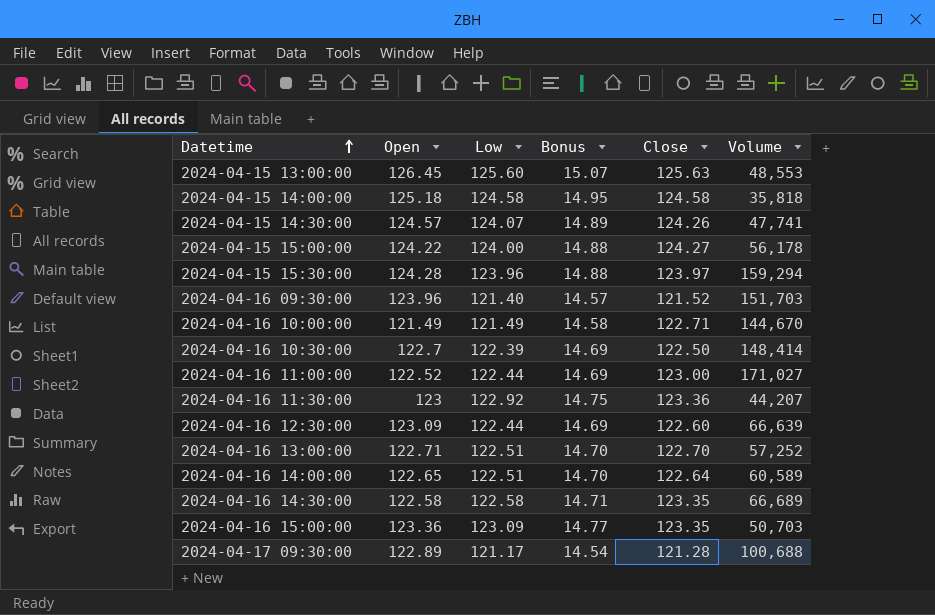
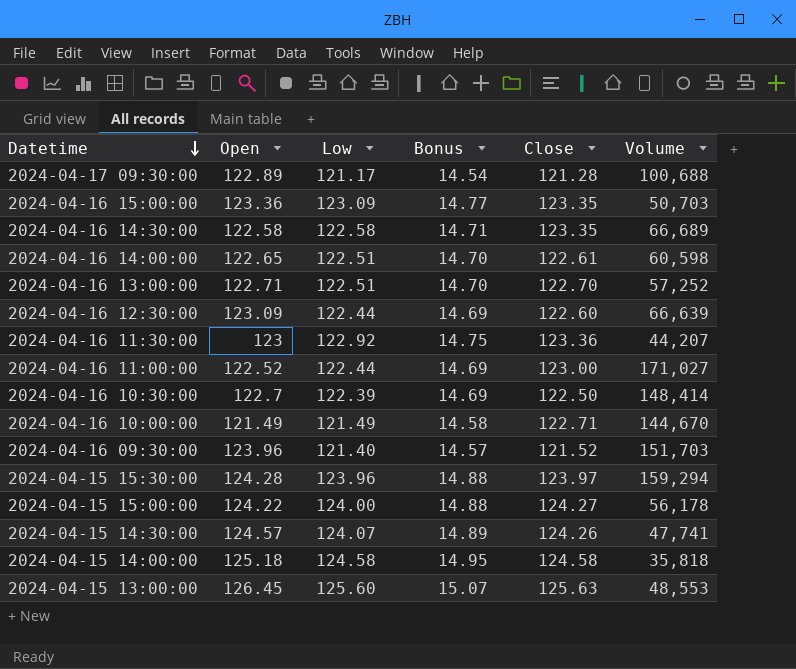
row order: Datetime ascending -> Datetime descending
2024-04-16 14:00:00 | Close: 122.64 -> 122.61
2024-04-16 14:00:00 | Volume: 60,589 -> 60,598

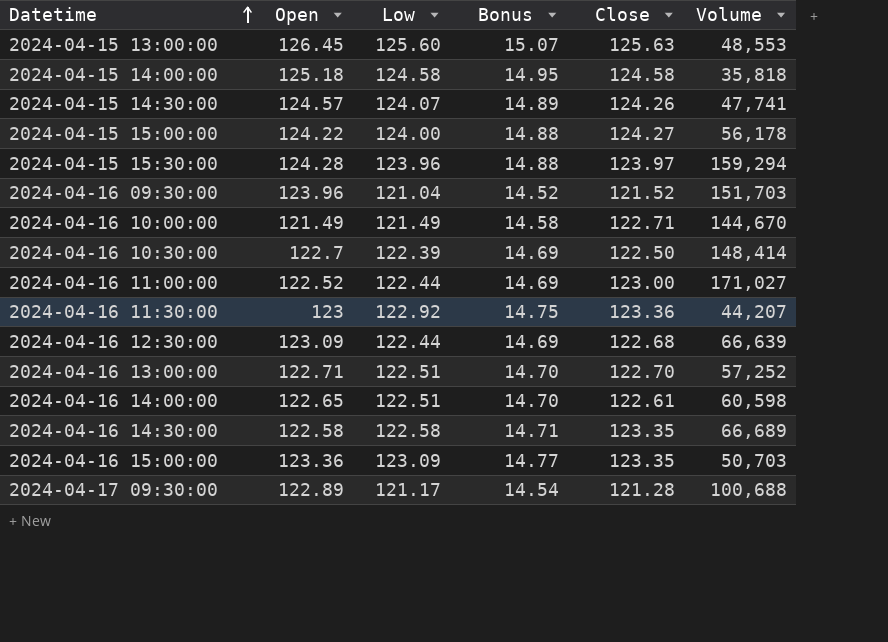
row order: Datetime descending -> Datetime ascending
2024-04-16 09:30:00 | Low: 121.40 -> 121.04
2024-04-16 09:30:00 | Bonus: 14.57 -> 14.52
2024-04-16 12:30:00 | Close: 122.60 -> 122.68

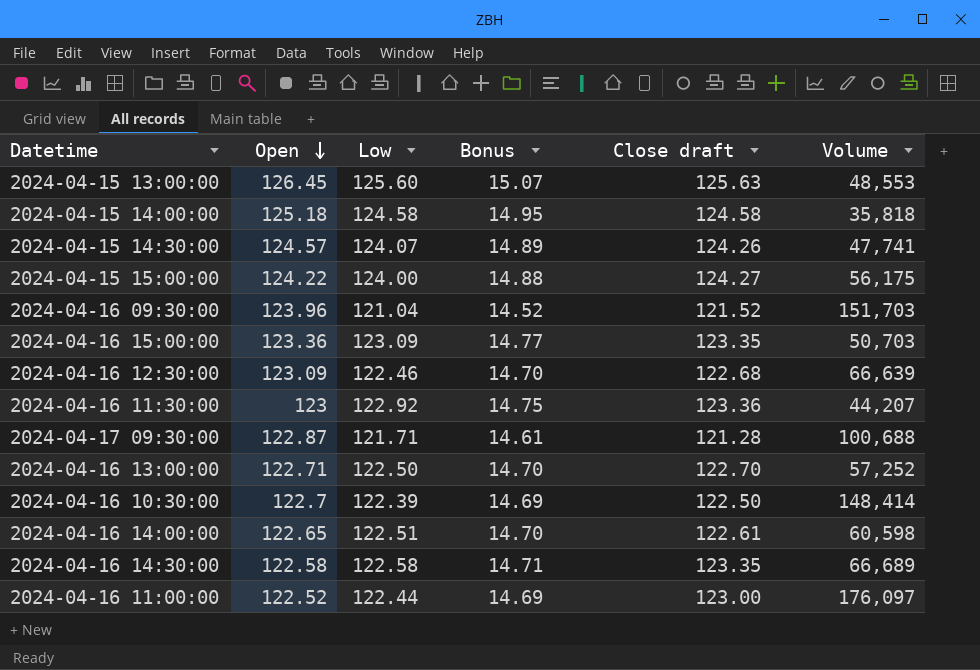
row order: Datetime ascending -> Open descending
column name: Close -> Close draft
row 2024-04-15 15:30:00: 124.28 | 123.96 | 14.88 | 123.97 | 159,294 -> none
row 2024-04-16 10:00:00: 121.49 | 121.49 | 14.58 | 122.71 | 144,670 -> none
2024-04-15 15:00:00 | Volume: 56,178 -> 56,175
2024-04-16 12:30:00 | Low: 122.44 -> 122.46
2024-04-16 12:30:00 | Bonus: 14.69 -> 14.70
2024-04-17 09:30:00 | Open: 122.89 -> 122.87
2024-04-17 09:30:00 | Low: 121.17 -> 121.71
2024-04-17 09:30:00 | Bonus: 14.54 -> 14.61
2024-04-16 13:00:00 | Low: 122.51 -> 122.50
2024-04-16 11:00:00 | Volume: 171,027 -> 176,097

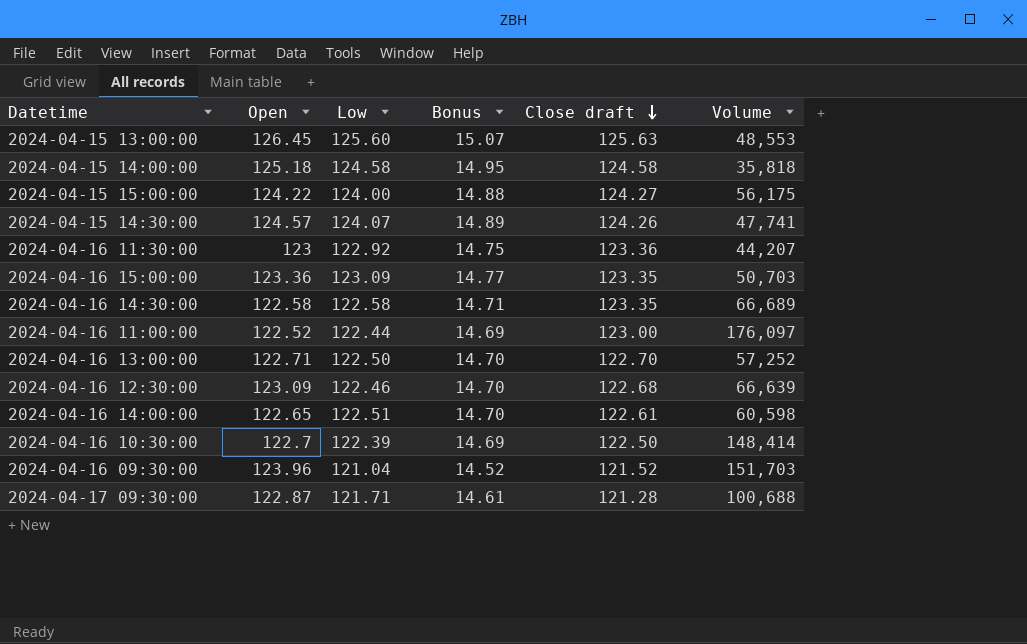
row order: Open descending -> Close draft descending

